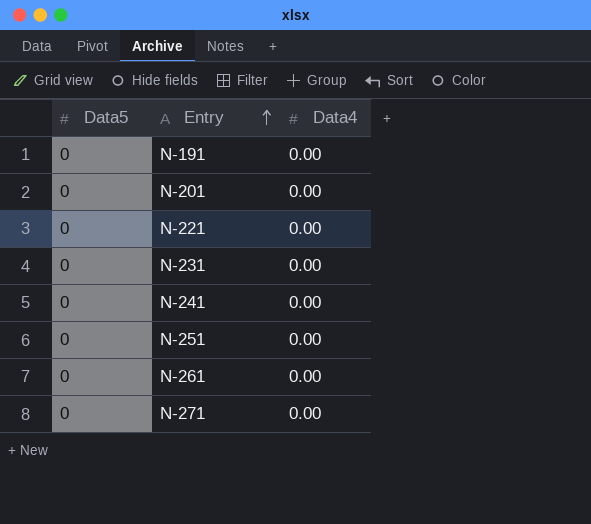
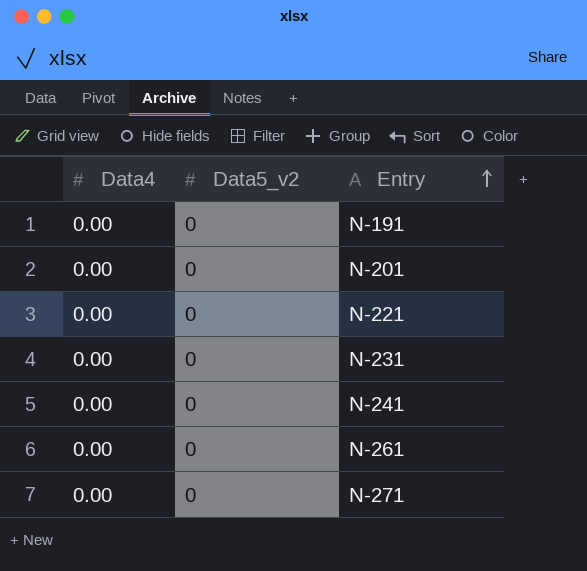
column Data4 | position: 3 -> 1
column name: Data5 -> Data5_v2
row N-251: 0 | 0.00 -> none

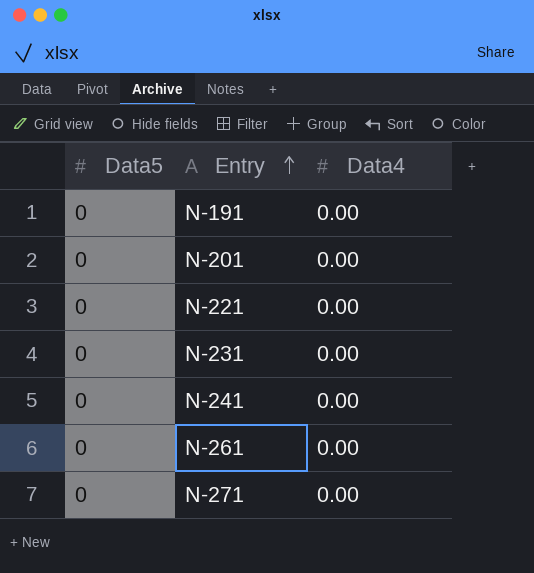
column name: Data5_v2 -> Data5
column Data4 | position: 1 -> 3

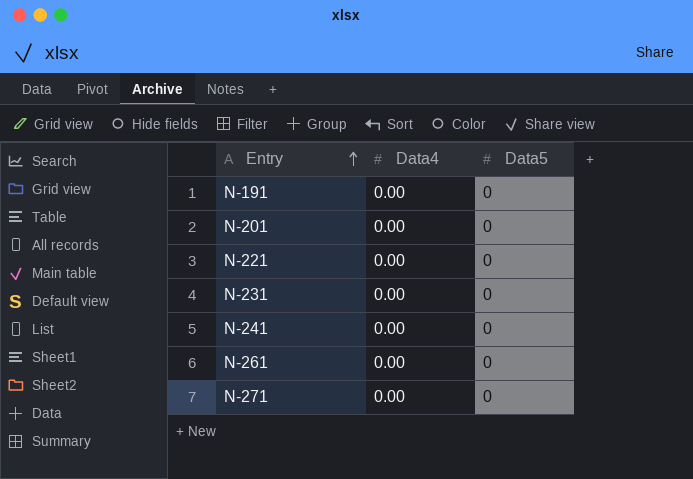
column Data5 | position: 1 -> 3

